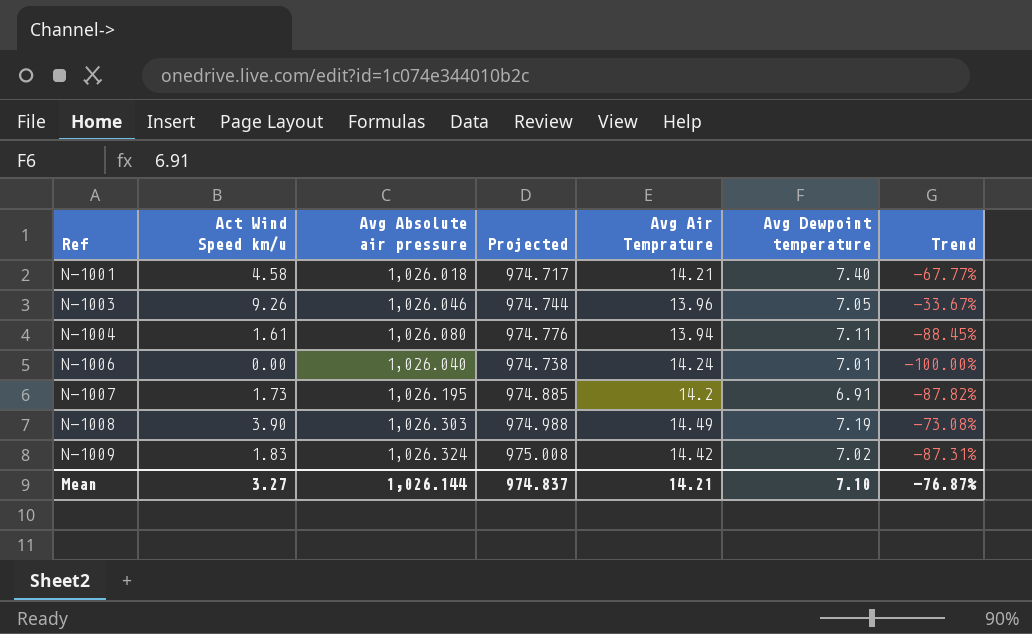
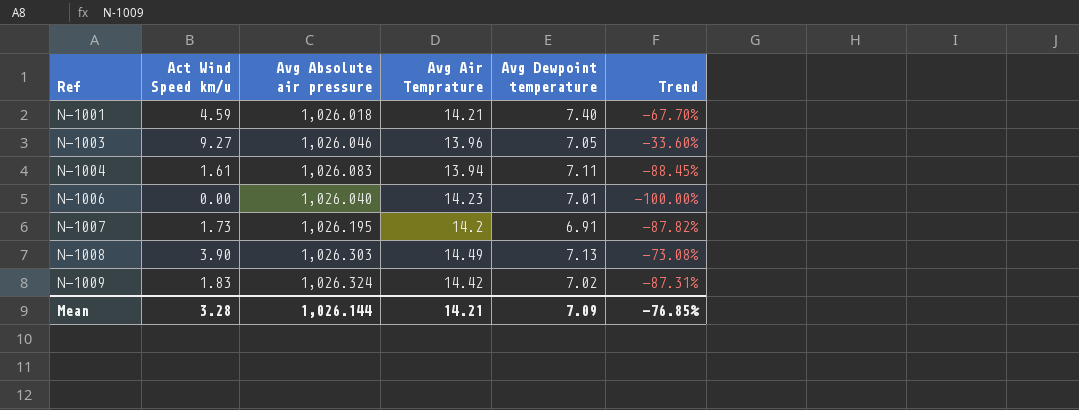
column Projected | formula: [Avg Absolute air pressure] * 0.95 -> none
N-1001 | Act Wind Speed km/u: 4.58 -> 4.59
N-1001 | Trend: -67.77% -> -67.70%
N-1003 | Act Wind Speed km/u: 9.26 -> 9.27
N-1003 | Trend: -33.67% -> -33.60%
N-1004 | Avg Absolute air pressure: 1,026.080 -> 1,026.083
N-1006 | Avg Air Temprature: 14.24 -> 14.23
N-1008 | Avg Dewpoint temperature: 7.19 -> 7.13
Mean | Act Wind Speed km/u: 3.27 -> 3.28
Mean | Avg Dewpoint temperature: 7.10 -> 7.09
Mean | Trend: -76.87% -> -76.85%

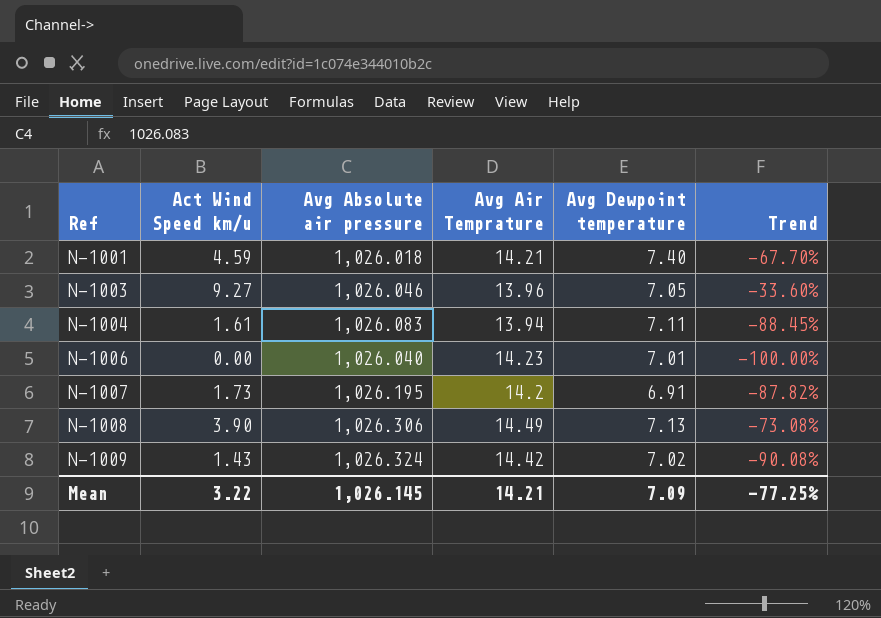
N-1008 | Avg Absolute air pressure: 1,026.303 -> 1,026.306
N-1009 | Act Wind Speed km/u: 1.83 -> 1.43
N-1009 | Trend: -87.31% -> -90.08%
Mean | Act Wind Speed km/u: 3.28 -> 3.22
Mean | Avg Absolute air pressure: 1,026.144 -> 1,026.145
Mean | Trend: -76.85% -> -77.25%

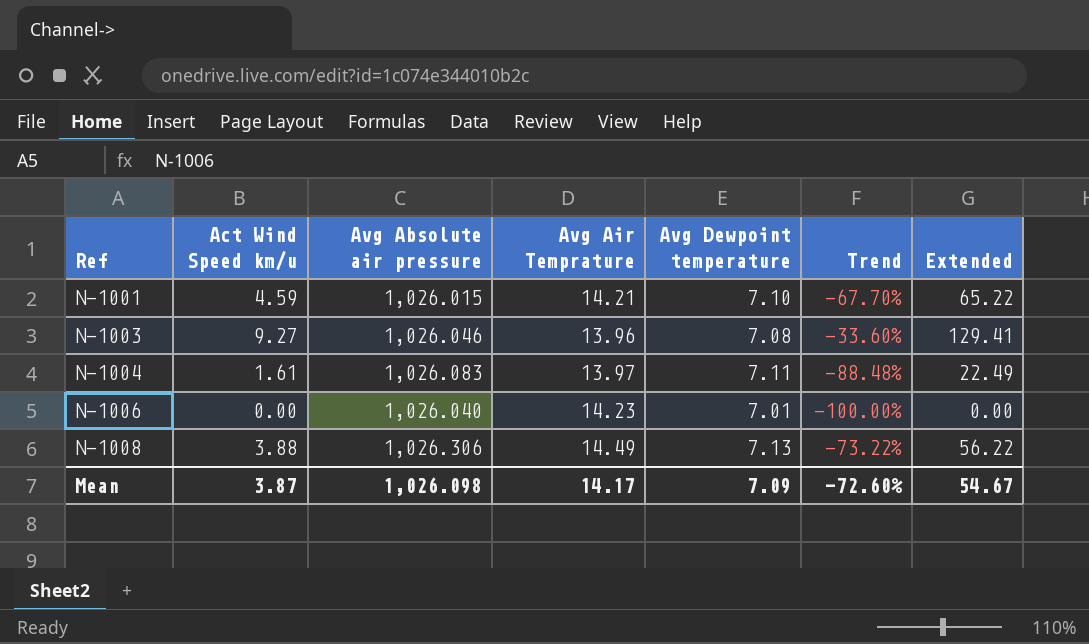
column Extended | formula: none -> [Act Wind Speed km/u] * [Avg Air Temprature]
row N-1007: 1.73 | 1,026.195 | 14.2 | 6.91 | -87.82% -> none
row N-1009: 1.43 | 1,026.324 | 14.42 | 7.02 | -90.08% -> none
N-1001 | Avg Absolute air pressure: 1,026.018 -> 1,026.015
N-1001 | Avg Dewpoint temperature: 7.40 -> 7.10
N-1003 | Avg Dewpoint temperature: 7.05 -> 7.08
N-1004 | Avg Air Temprature: 13.94 -> 13.97
N-1004 | Trend: -88.45% -> -88.48%
N-1008 | Act Wind Speed km/u: 3.90 -> 3.88
N-1008 | Trend: -73.08% -> -73.22%
Mean | Act Wind Speed km/u: 3.22 -> 3.87
Mean | Avg Absolute air pressure: 1,026.145 -> 1,026.098
Mean | Avg Air Temprature: 14.21 -> 14.17
Mean | Trend: -77.25% -> -72.60%

